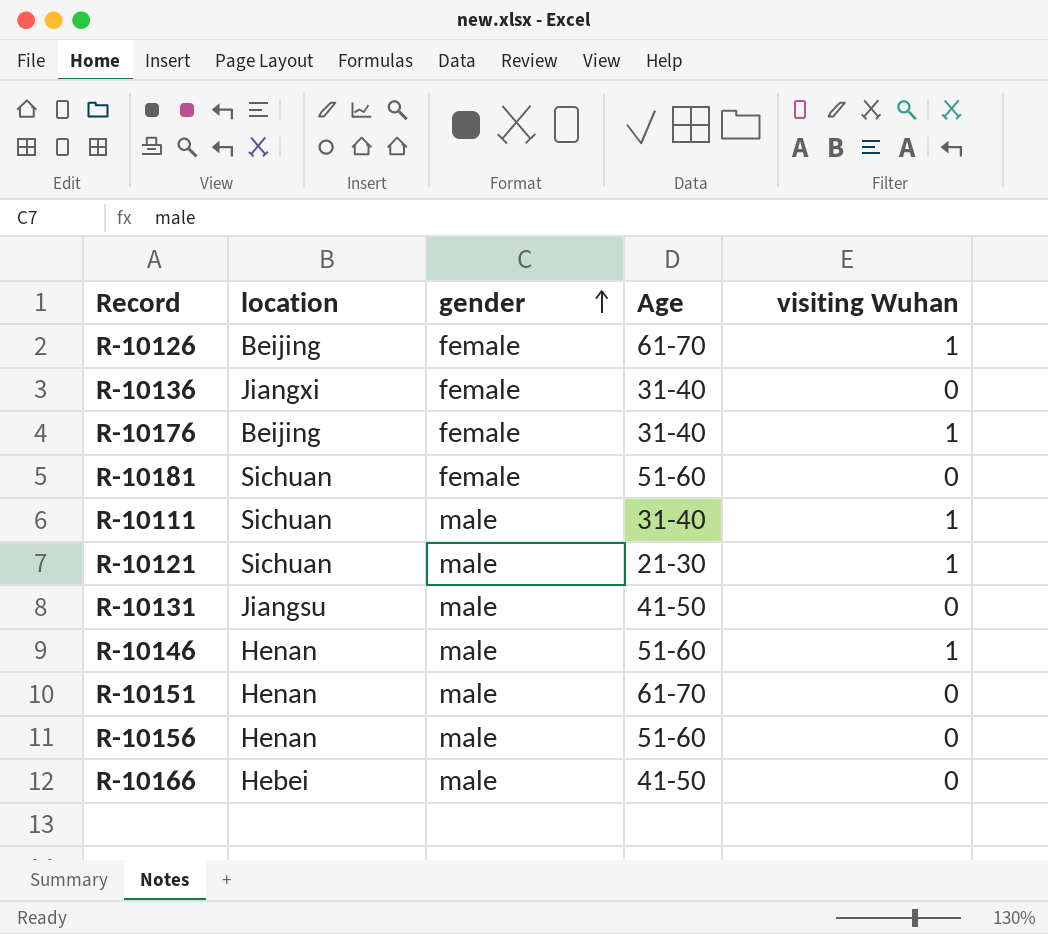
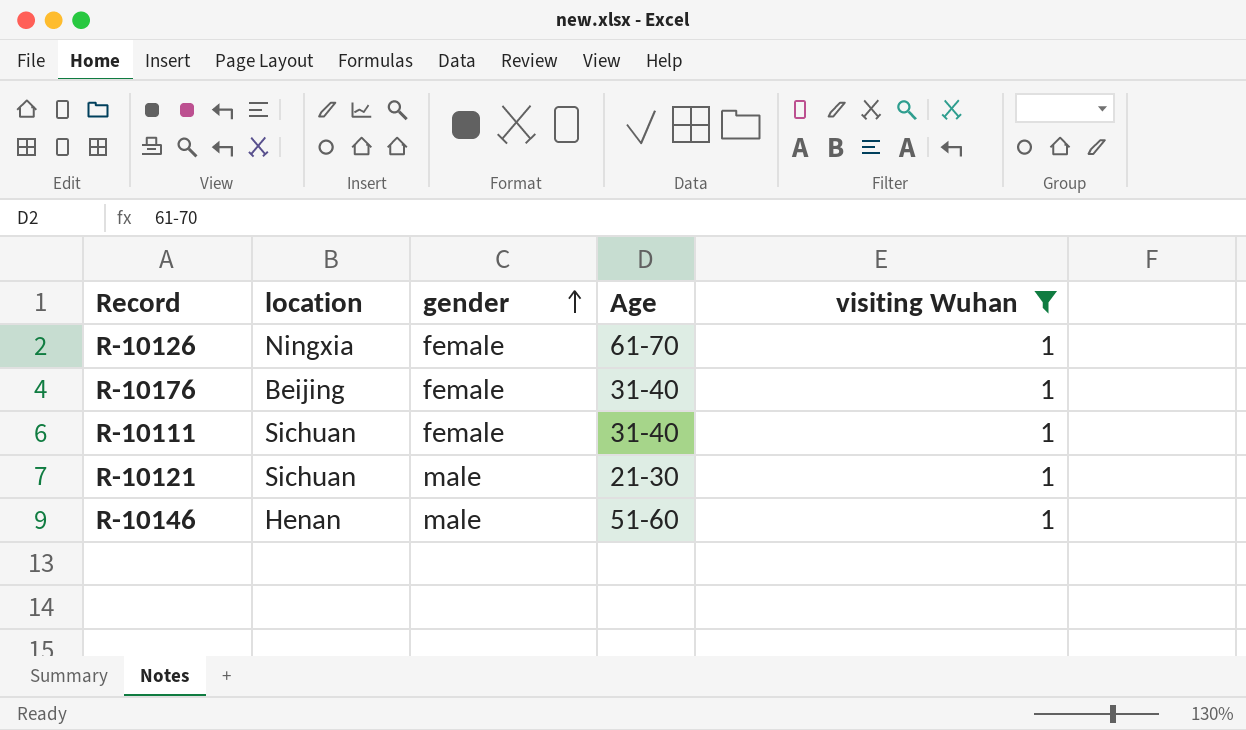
filter: none -> visiting Wuhan = 1
R-10126 | location: Beijing -> Ningxia
R-10111 | gender: male -> female

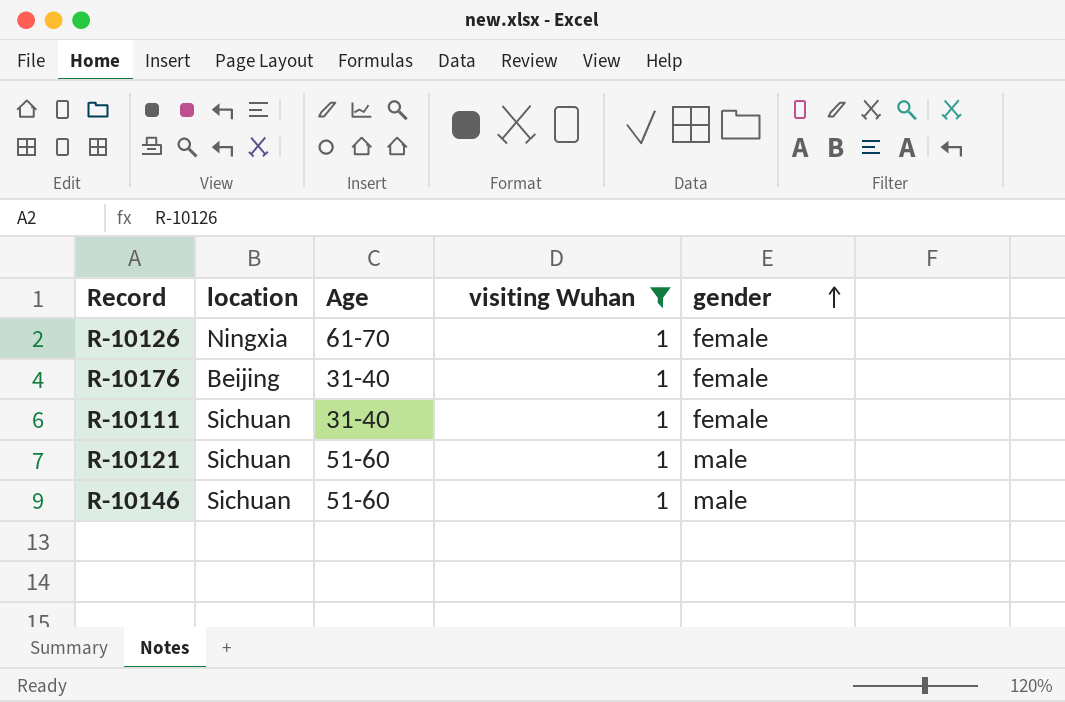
column gender | position: 3 -> 5
R-10121 | Age: 21-30 -> 51-60
R-10146 | location: Henan -> Sichuan

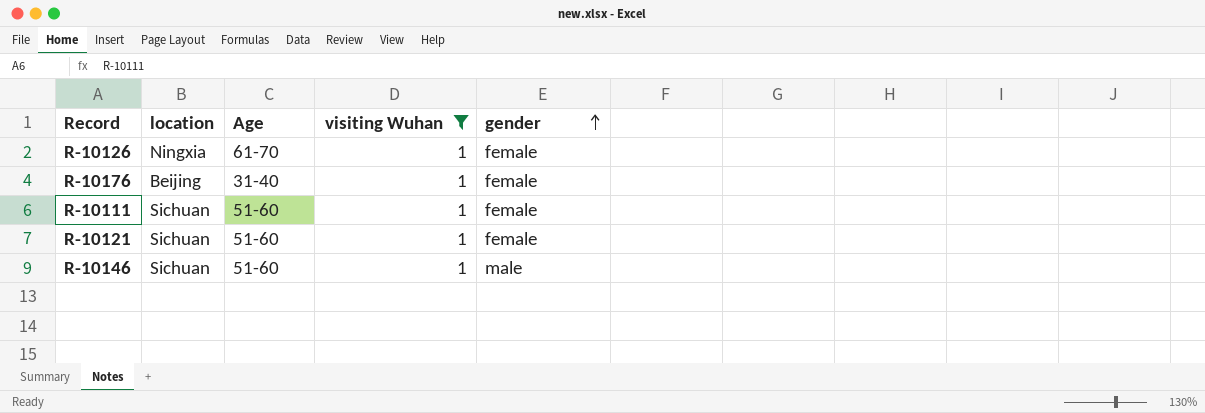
R-10111 | Age: 31-40 -> 51-60
R-10121 | gender: male -> female

